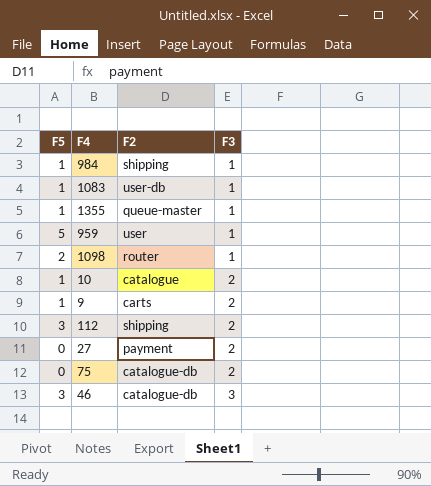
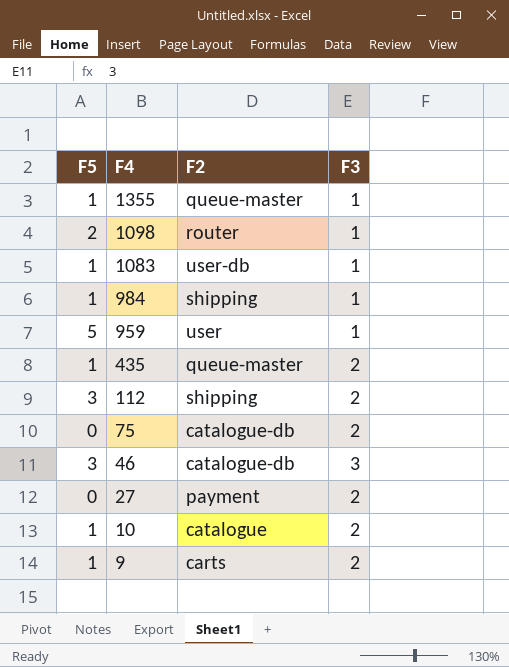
row order: F3 ascending -> F4 descending
row 435: none -> 1 | queue-master | 2

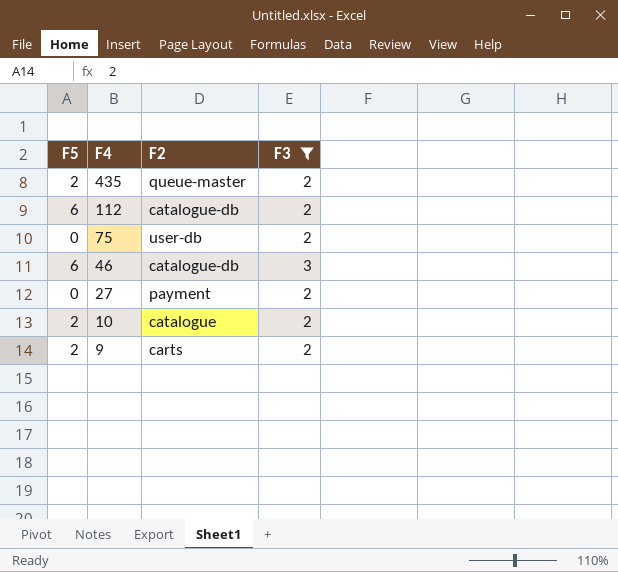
filter: none -> F3 != 1
435 | F5: 1 -> 2
112 | F5: 3 -> 6
112 | F2: shipping -> catalogue-db
75 | F2: catalogue-db -> user-db
46 | F5: 3 -> 6
10 | F5: 1 -> 2
9 | F5: 1 -> 2

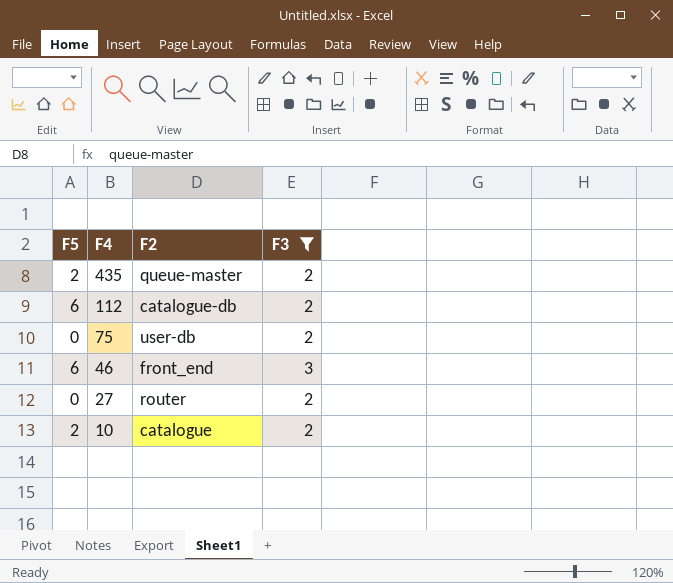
row 9: 2 | carts | 2 -> none
46 | F2: catalogue-db -> front_end
27 | F2: payment -> router

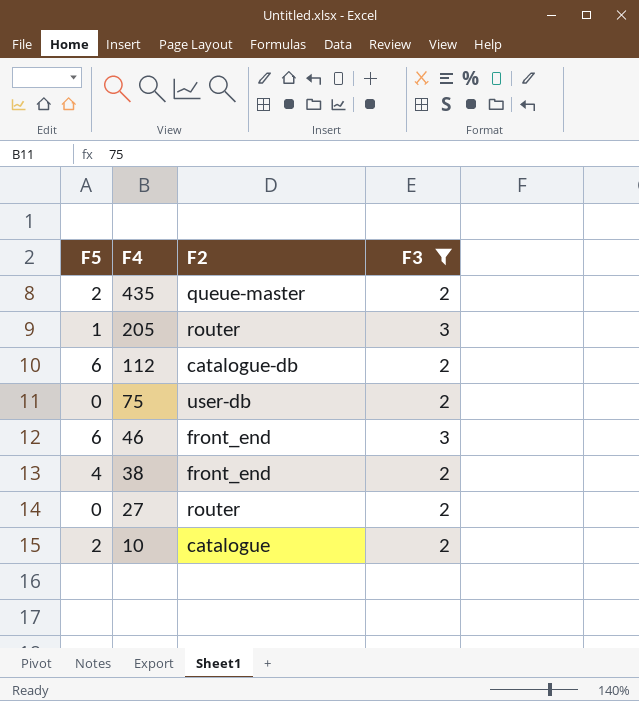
row 205: none -> 1 | router | 3
row 38: none -> 4 | front_end | 2

